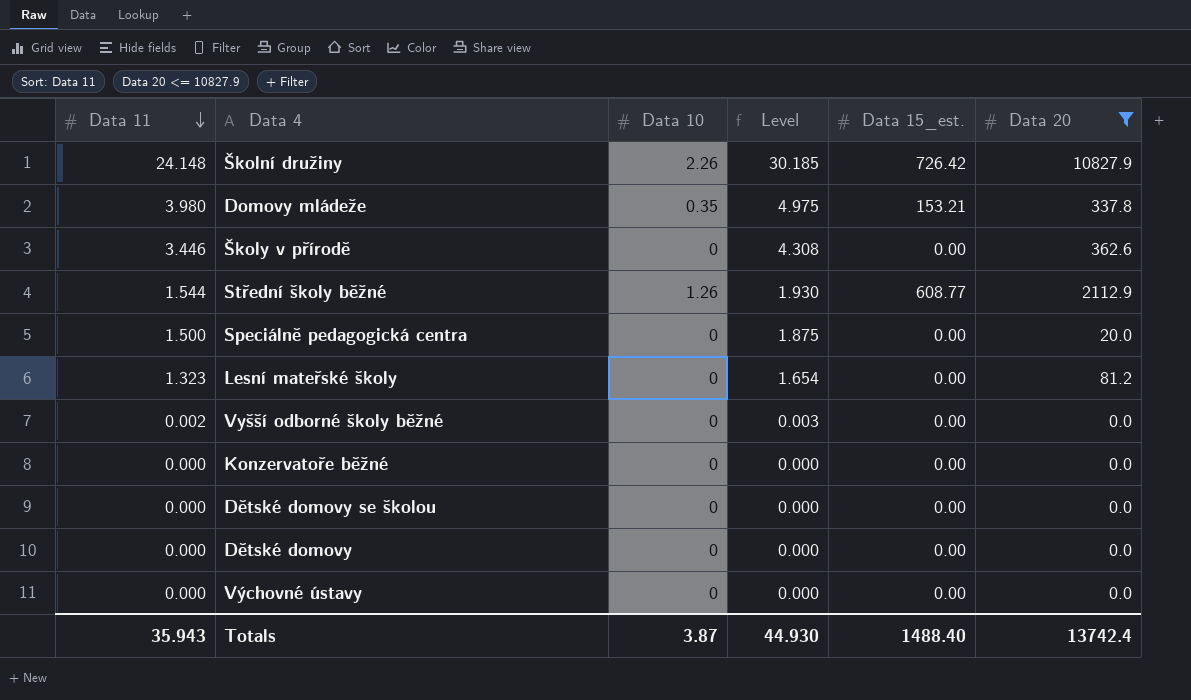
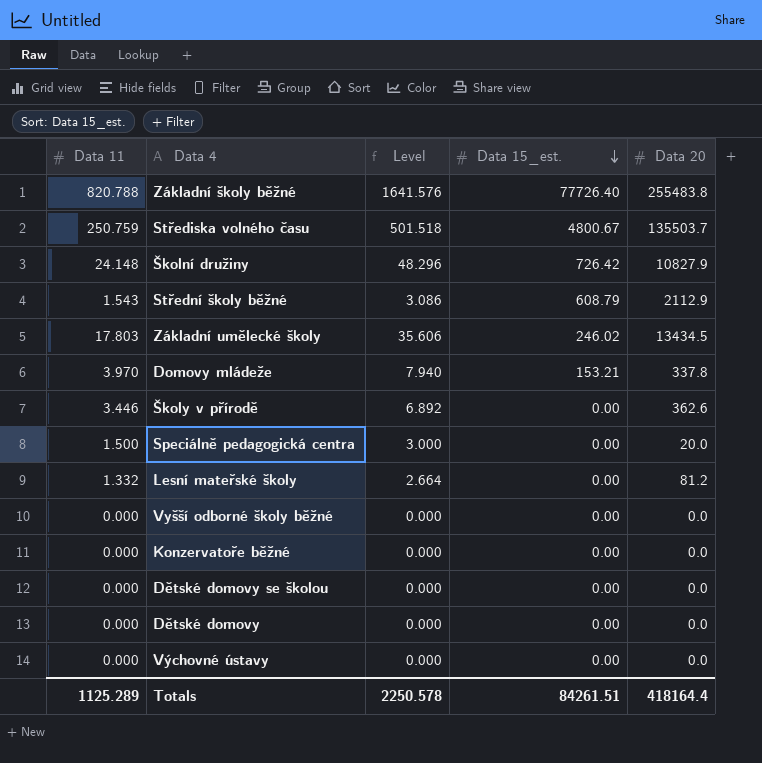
filter: Data 20 <= 10827.9 -> none
row order: Data 11 descending -> Data 15_est. descending
column Data 10 | position: 3 -> none
column Level | formula: [Data 11] * 1.25 -> [Data 11] * 2
Střední školy běžné | Data 11: 1.544 -> 1.543
Střední školy běžné | Data 15_est.: 608.77 -> 608.79
Domovy mládeže | Data 11: 3.980 -> 3.970
Lesní mateřské školy | Data 11: 1.323 -> 1.332
Vyšší odborné školy běžné | Data 11: 0.002 -> 0.000
Totals | Data 11: 35.943 -> 1125.289
Totals | Level: 44.930 -> 2250.578
Totals | Data 15_est.: 1488.40 -> 84261.51
Totals | Data 20: 13742.4 -> 418164.4

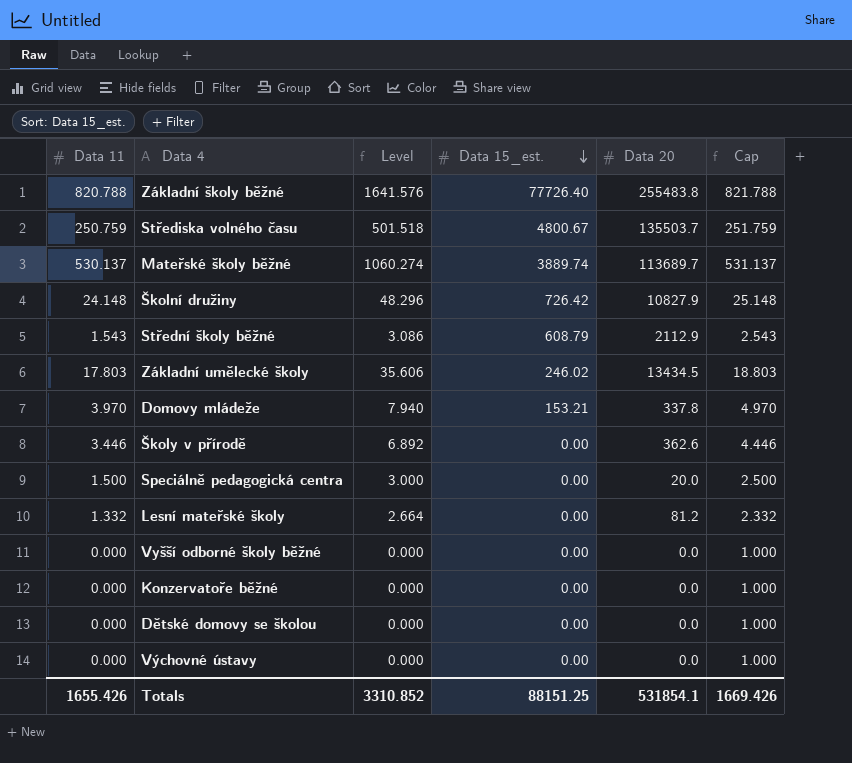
column Cap | formula: none -> [Data 11] + 1
row Dětské domovy: 0.000 | 0.000 | 0.00 | 0.0 -> none
row Mateřské školy běžné: none -> 530.137 | 1060.274 | 3889.74 | 113689.7 | 531.137
Totals | Data 11: 1125.289 -> 1655.426
Totals | Level: 2250.578 -> 3310.852
Totals | Data 15_est.: 84261.51 -> 88151.25
Totals | Data 20: 418164.4 -> 531854.1

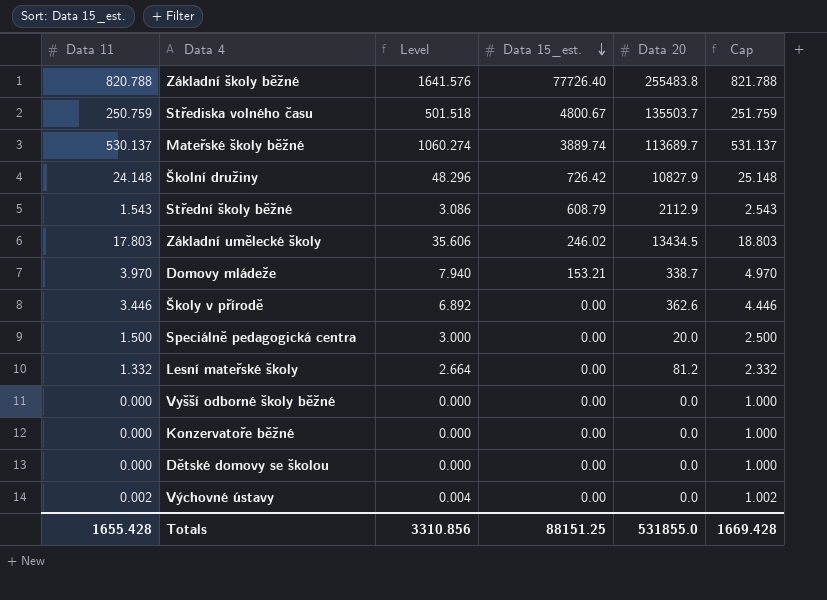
Domovy mládeže | Data 20: 337.8 -> 338.7
Výchovné ústavy | Data 11: 0.000 -> 0.002
Výchovné ústavy | Level: 0.000 -> 0.004
Výchovné ústavy | Cap: 1.000 -> 1.002
Totals | Data 11: 1655.426 -> 1655.428
Totals | Level: 3310.852 -> 3310.856
Totals | Data 20: 531854.1 -> 531855.0
Totals | Cap: 1669.426 -> 1669.428

